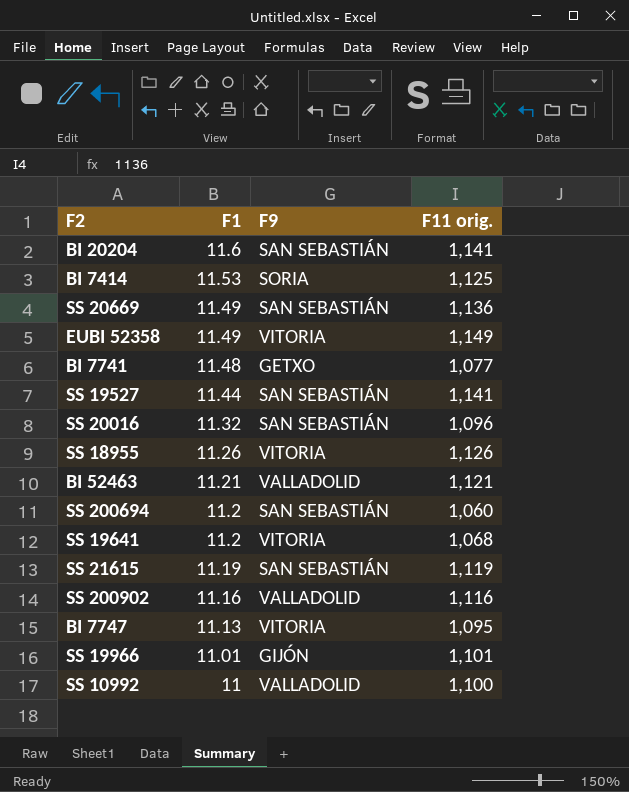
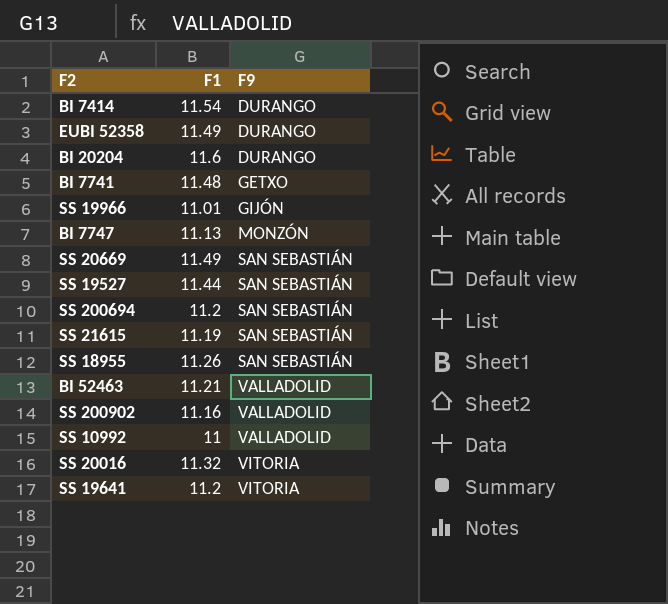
row order: F1 descending -> F9 ascending
column F11 orig. | position: 4 -> none
BI 7414 | F1: 11.53 -> 11.54
BI 7414 | F9: SORIA -> DURANGO
EUBI 52358 | F9: VITORIA -> DURANGO
BI 20204 | F9: SAN SEBASTIÁN -> DURANGO
BI 7747 | F9: VITORIA -> MONZÓN
SS 18955 | F9: VITORIA -> SAN SEBASTIÁN
SS 20016 | F9: SAN SEBASTIÁN -> VITORIA

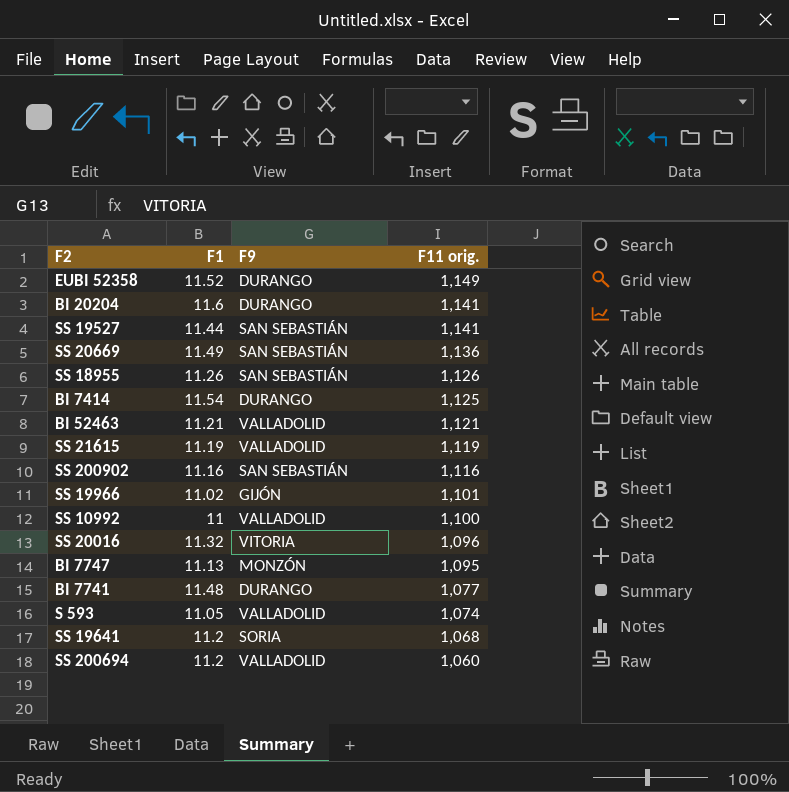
row order: F9 ascending -> F11 orig. descending
column F11 orig. | position: none -> 4
EUBI 52358 | F1: 11.49 -> 11.52
SS 21615 | F9: SAN SEBASTIÁN -> VALLADOLID
SS 200902 | F9: VALLADOLID -> SAN SEBASTIÁN
SS 19966 | F1: 11.01 -> 11.02
BI 7741 | F9: GETXO -> DURANGO
row S 593: none -> 11.05 | VALLADOLID | 1,074
SS 19641 | F9: VITORIA -> SORIA
SS 200694 | F9: SAN SEBASTIÁN -> VALLADOLID

